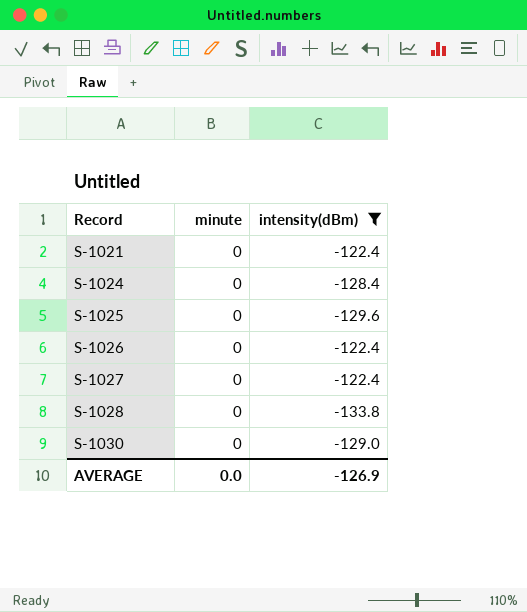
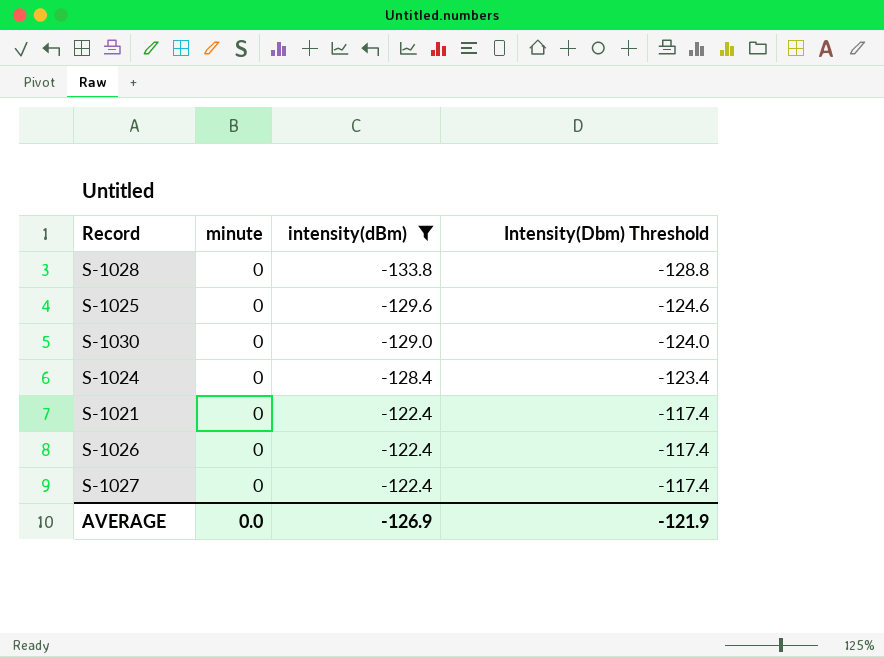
row order: Record ascending -> intensity(dBm) ascending
column Intensity(Dbm) Threshold | formula: none -> [intensity(dBm)] + 5

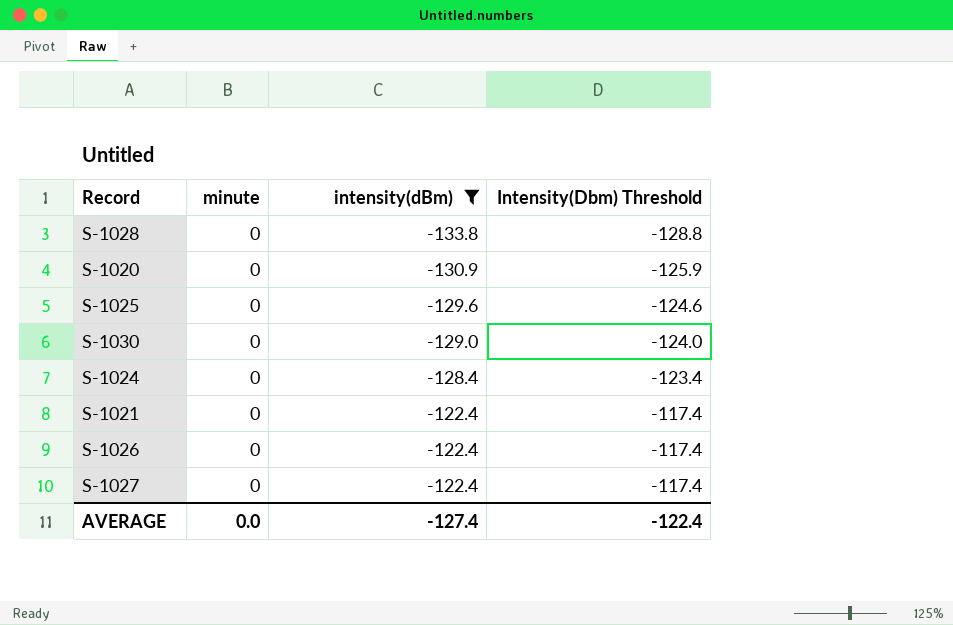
row S-1020: none -> 0 | -130.9 | -125.9
AVERAGE | intensity(dBm): -126.9 -> -127.4
AVERAGE | Intensity(Dbm) Threshold: -121.9 -> -122.4

